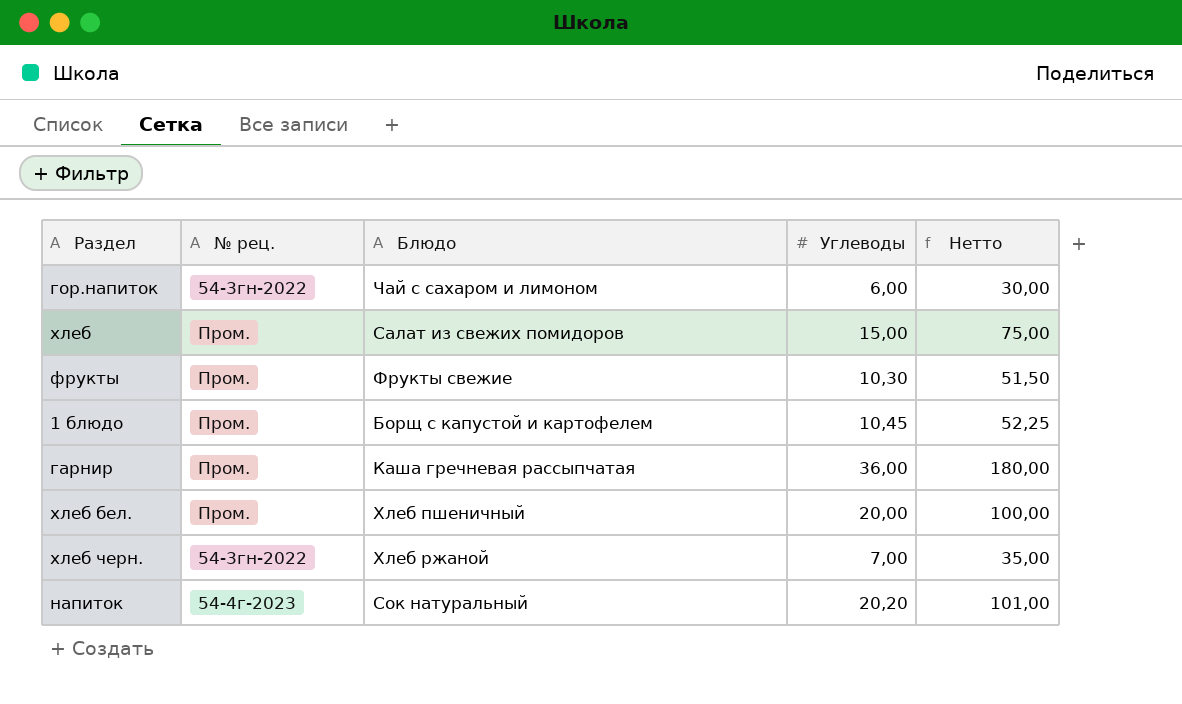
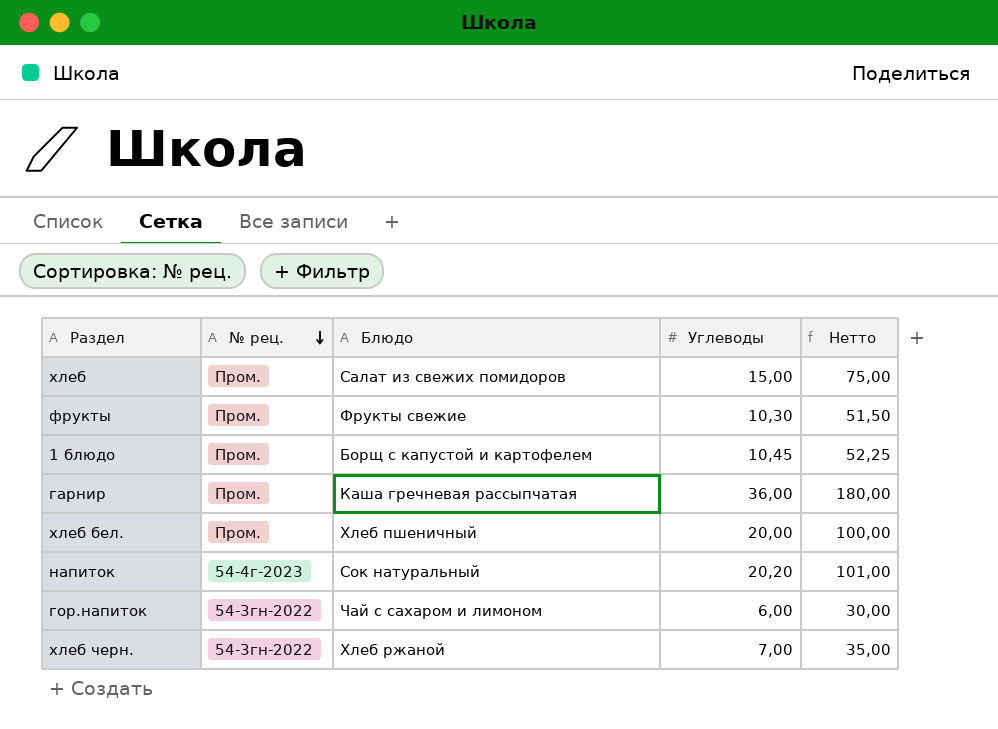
row order: none -> № рец. descending

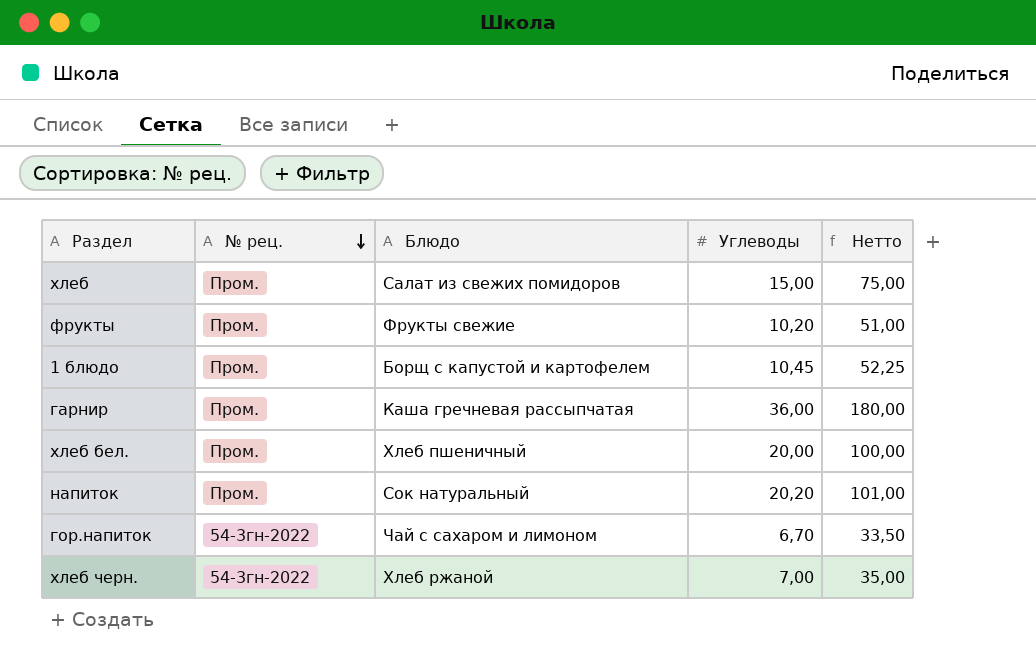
фрукты | Углеводы: 10,30 -> 10,20
фрукты | Нетто: 51,50 -> 51,00
напиток | № рец.: 54-4г-2023 -> Пром.
гор.напиток | Углеводы: 6,00 -> 6,70
гор.напиток | Нетто: 30,00 -> 33,50

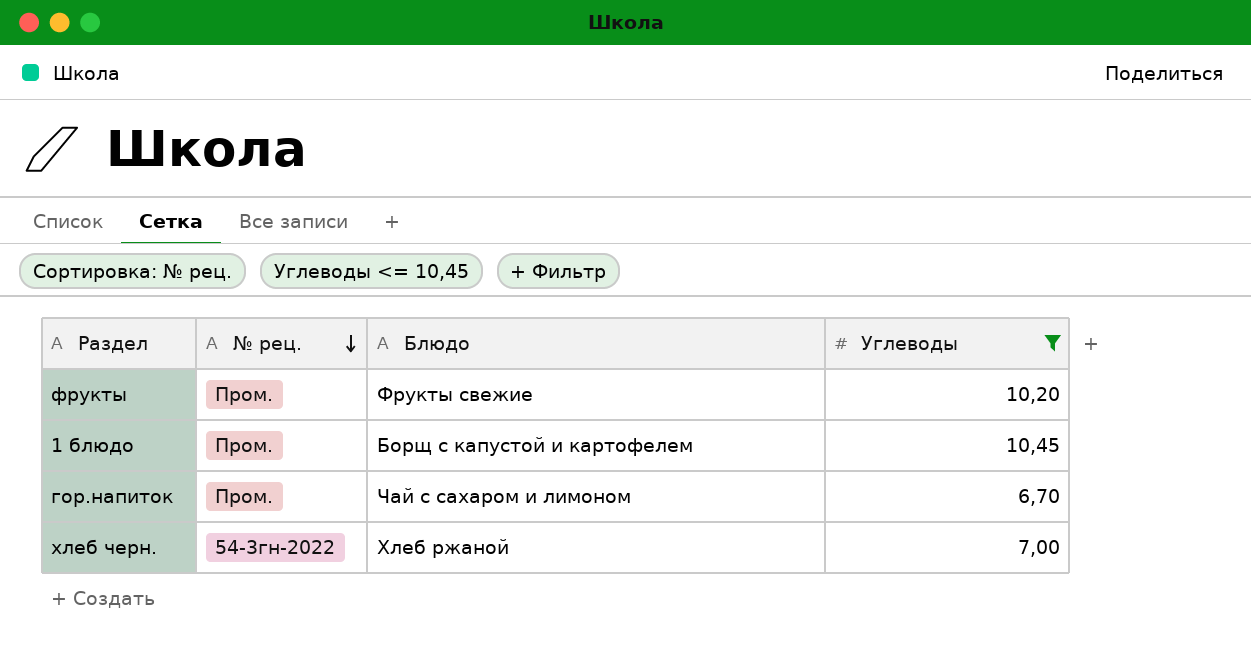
filter: none -> Углеводы <= 10,45
column Нетто | formula: [Углеводы] * 5 -> none
гор.напиток | № рец.: 54-3гн-2022 -> Пром.

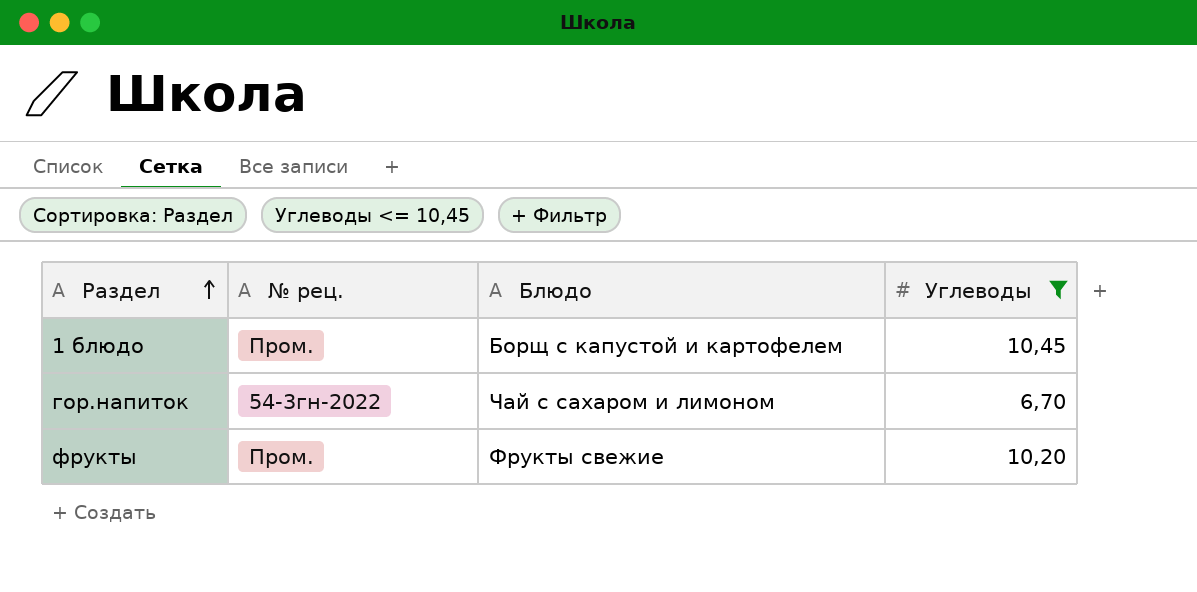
row order: № рец. descending -> Раздел ascending
row хлеб черн.: 54-3гн-2022 | Хлеб ржаной | 7,00 -> none
гор.напиток | № рец.: Пром. -> 54-3гн-2022

